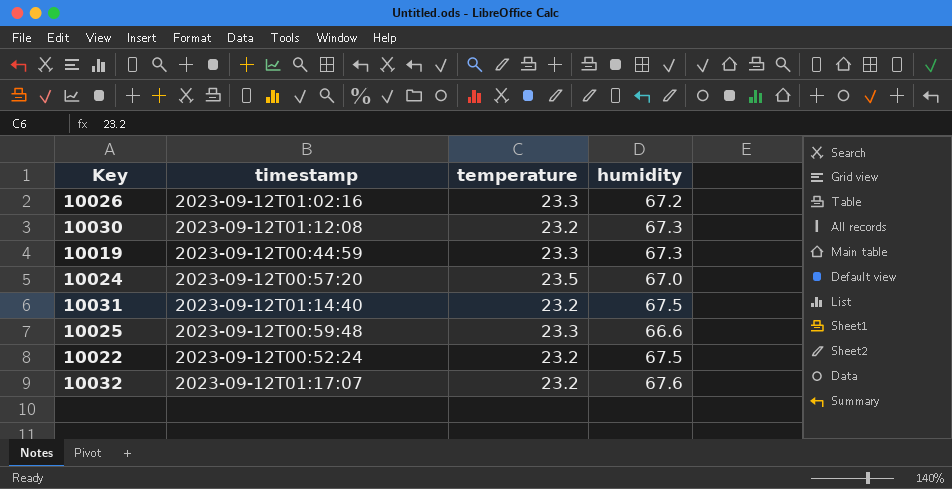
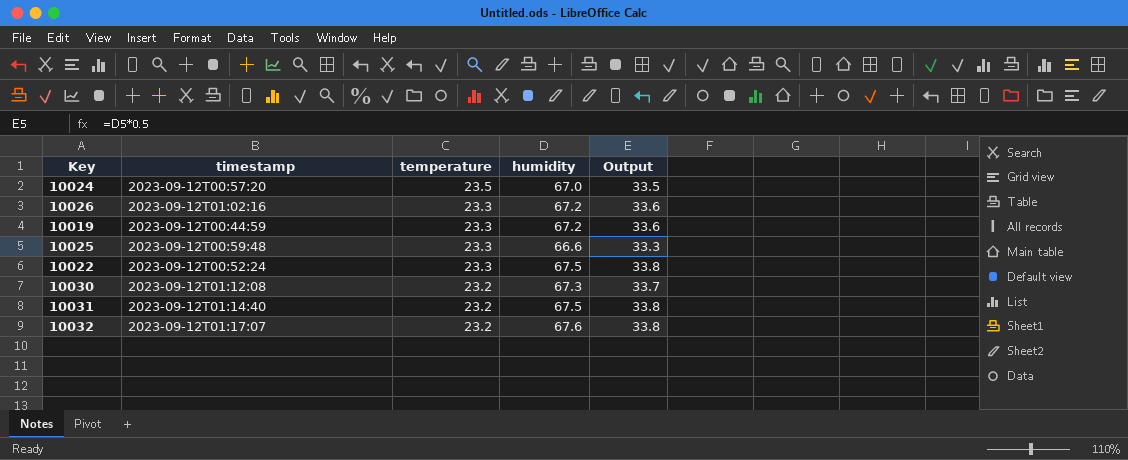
row order: none -> temperature descending
column Output | formula: none -> [humidity] * 0.5
10019 | humidity: 67.3 -> 67.2
10022 | temperature: 23.2 -> 23.3

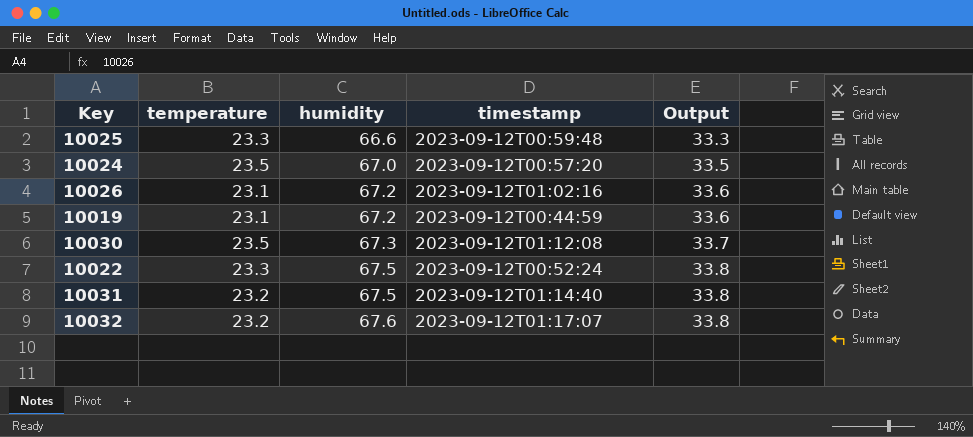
row order: temperature descending -> humidity ascending
column timestamp | position: 2 -> 4
10026 | temperature: 23.3 -> 23.1
10019 | temperature: 23.3 -> 23.1
10030 | temperature: 23.2 -> 23.5

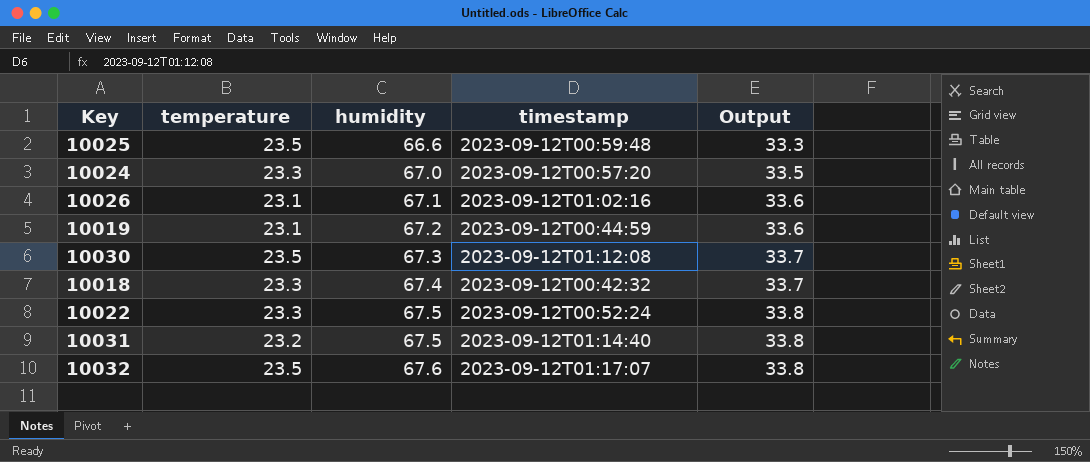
10025 | temperature: 23.3 -> 23.5
10024 | temperature: 23.5 -> 23.3
10026 | humidity: 67.2 -> 67.1
row 10018: none -> 23.3 | 67.4 | 2023-09-12T00:42:32 | 33.7
10032 | temperature: 23.2 -> 23.5

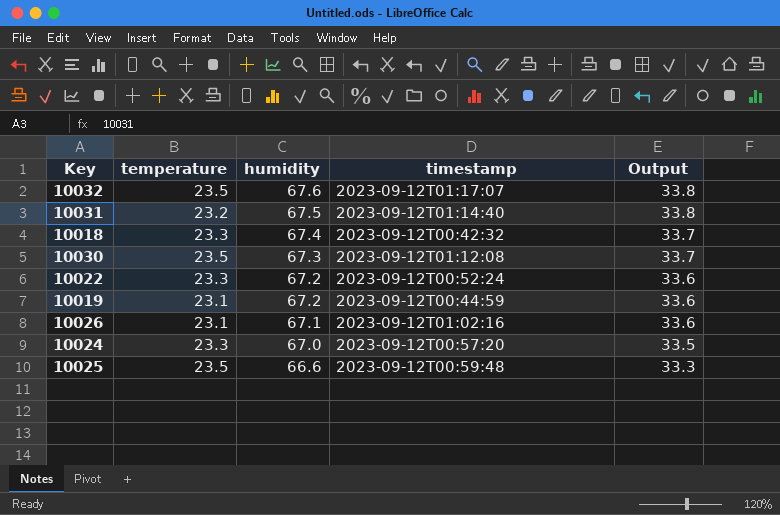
row order: humidity ascending -> humidity descending
10022 | humidity: 67.5 -> 67.2
10022 | Output: 33.8 -> 33.6

